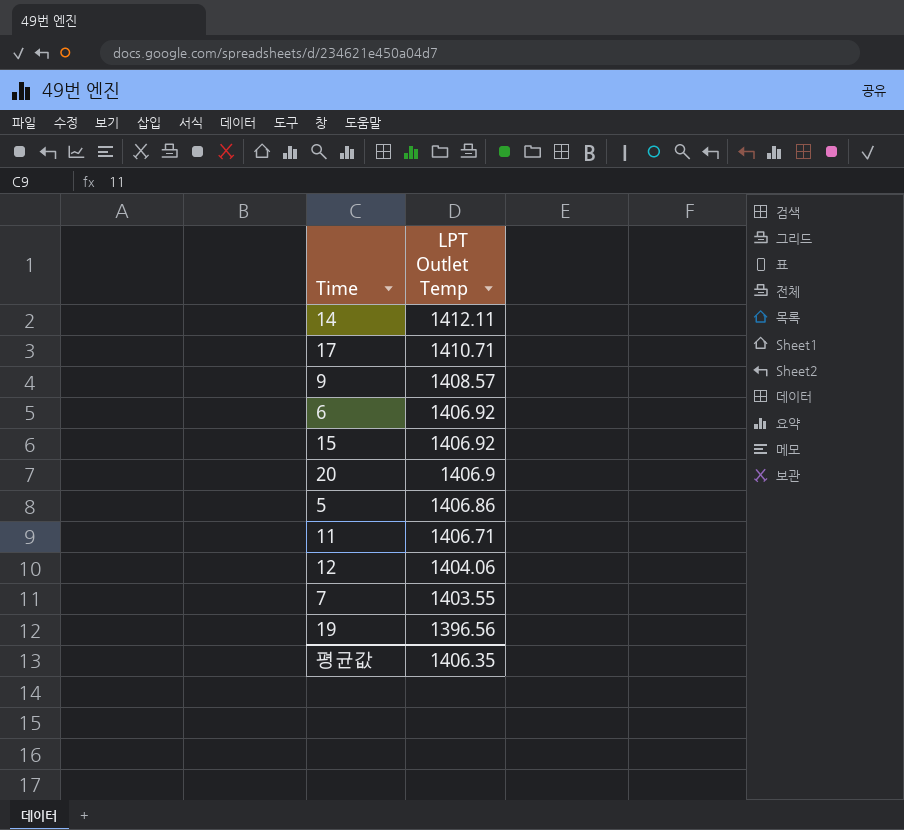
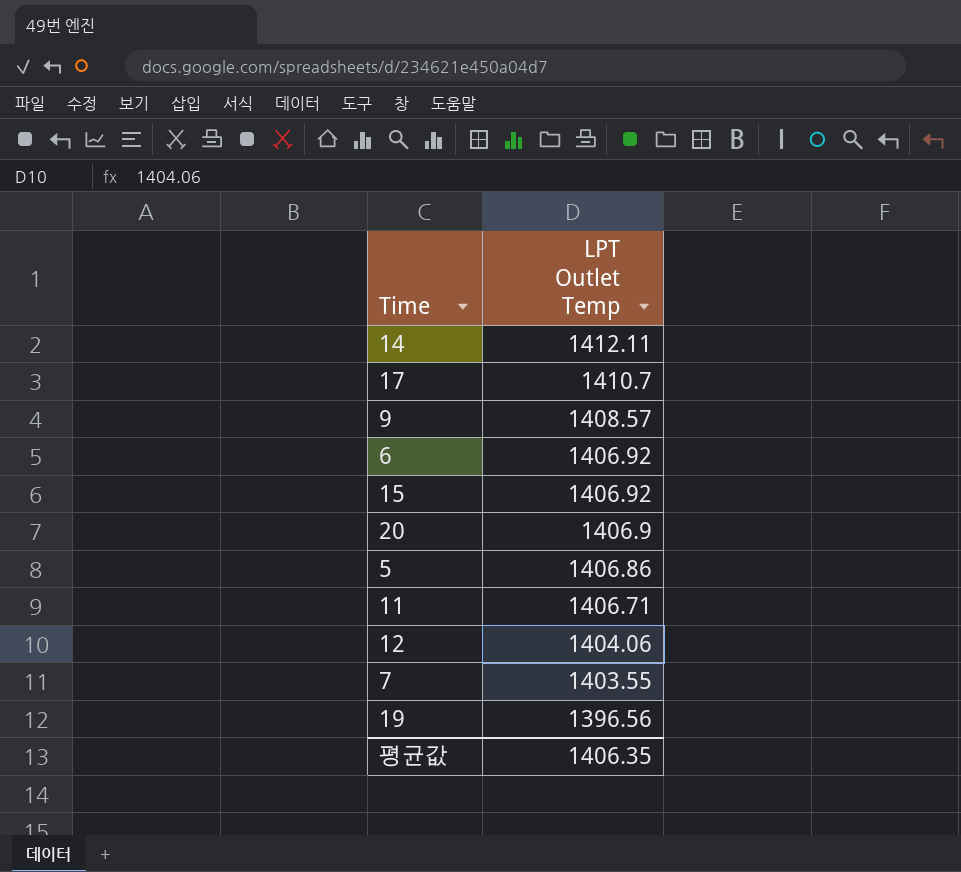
17 | LPT Outlet Temp: 1410.71 -> 1410.7

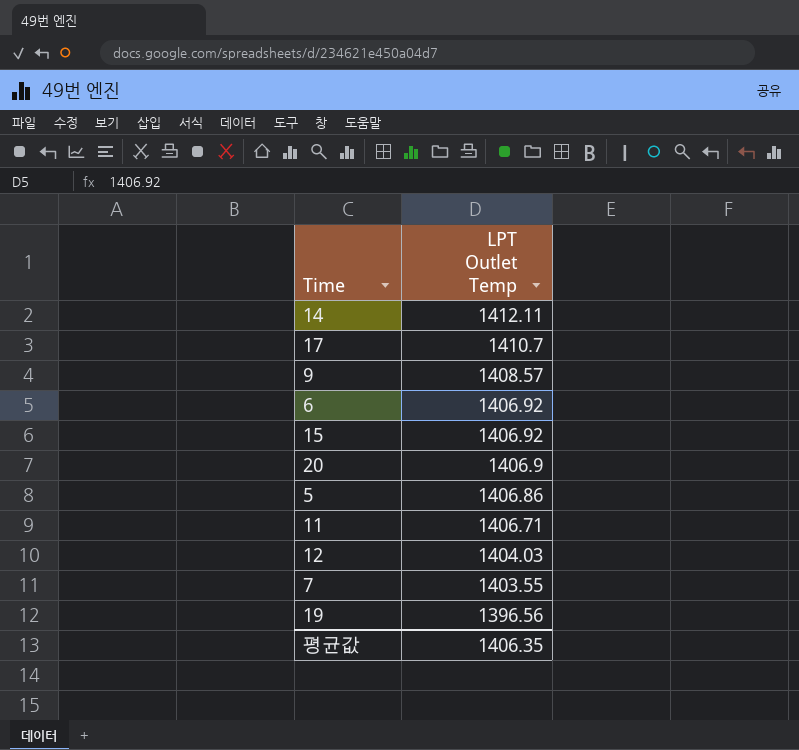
12 | LPT Outlet Temp: 1404.06 -> 1404.03

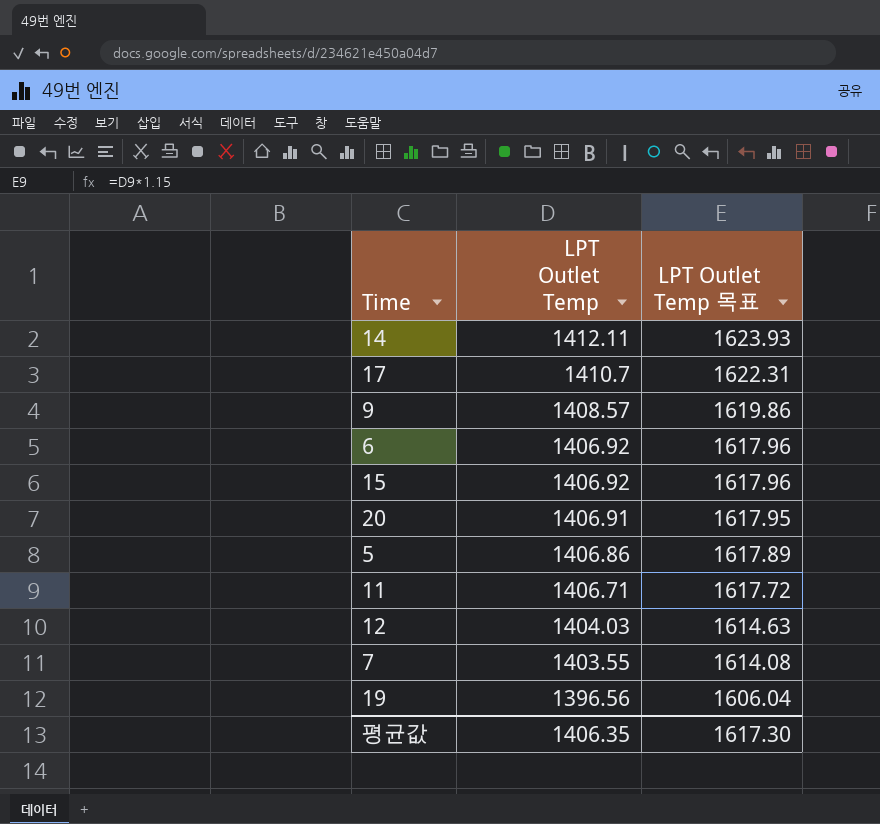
column LPT Outlet Temp 목표 | formula: none -> [LPT Outlet Temp] * 1.15
20 | LPT Outlet Temp: 1406.9 -> 1406.91

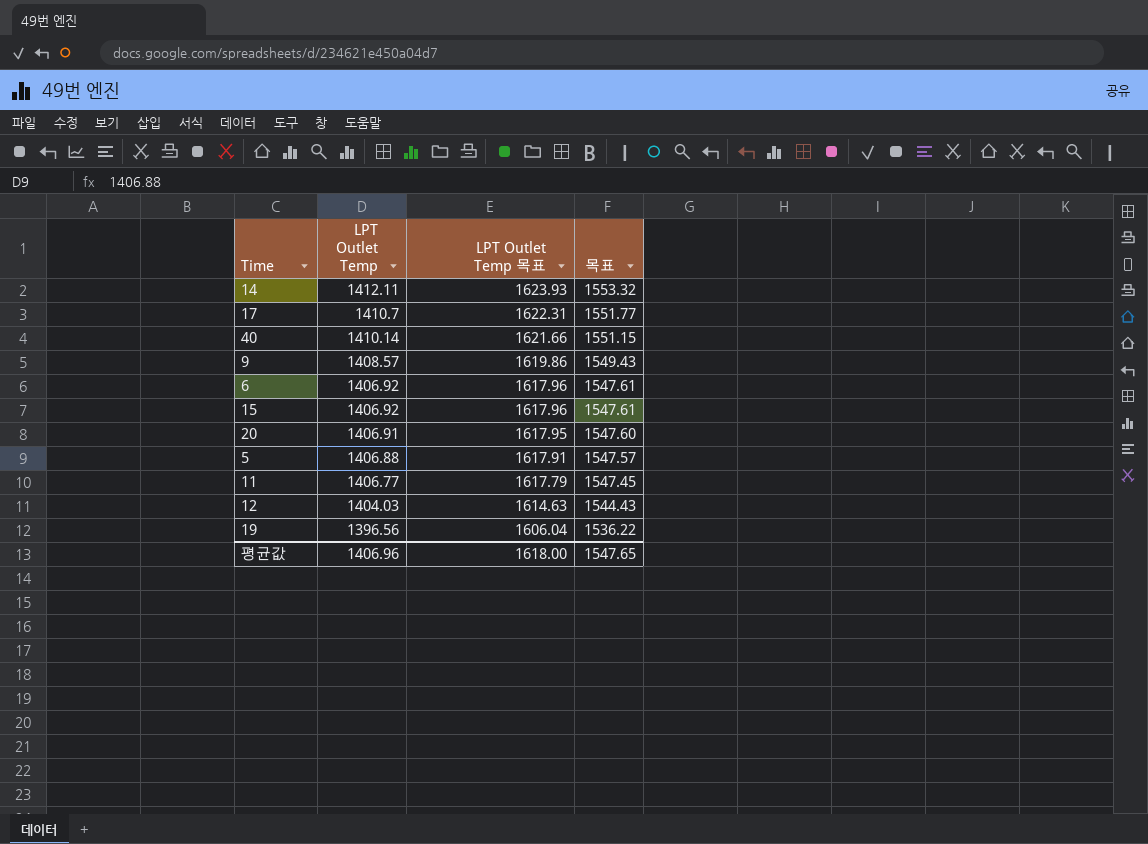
column 목표 | formula: none -> [LPT Outlet Temp] * 1.1
row 7: 1403.55 | 1614.08 -> none
row 40: none -> 1410.14 | 1621.66 | 1551.15
5 | LPT Outlet Temp: 1406.86 -> 1406.88
5 | LPT Outlet Temp 목표: 1617.89 -> 1617.91
11 | LPT Outlet Temp: 1406.71 -> 1406.77
11 | LPT Outlet Temp 목표: 1617.72 -> 1617.79
평균값 | LPT Outlet Temp: 1406.35 -> 1406.96
평균값 | LPT Outlet Temp 목표: 1617.30 -> 1618.00

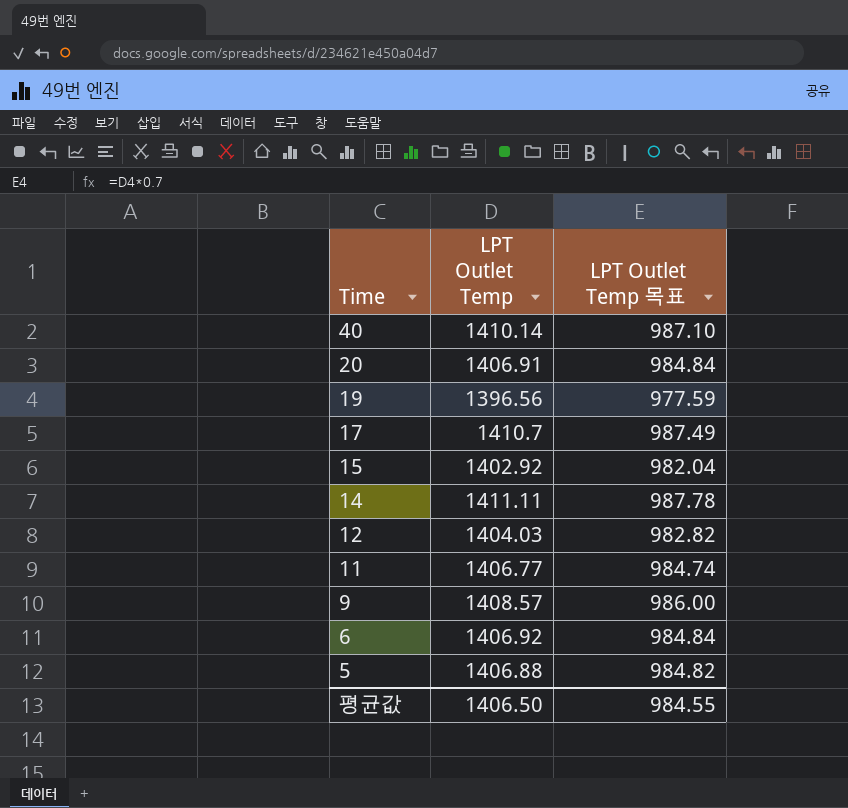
row order: LPT Outlet Temp descending -> Time descending
column 목표 | formula: [LPT Outlet Temp] * 1.1 -> none
column LPT Outlet Temp 목표 | formula: [LPT Outlet Temp] * 1.15 -> [LPT Outlet Temp] * 0.7
15 | LPT Outlet Temp: 1406.92 -> 1402.92
14 | LPT Outlet Temp: 1412.11 -> 1411.11
평균값 | LPT Outlet Temp: 1406.96 -> 1406.50
평균값 | LPT Outlet Temp 목표: 1618.00 -> 984.55

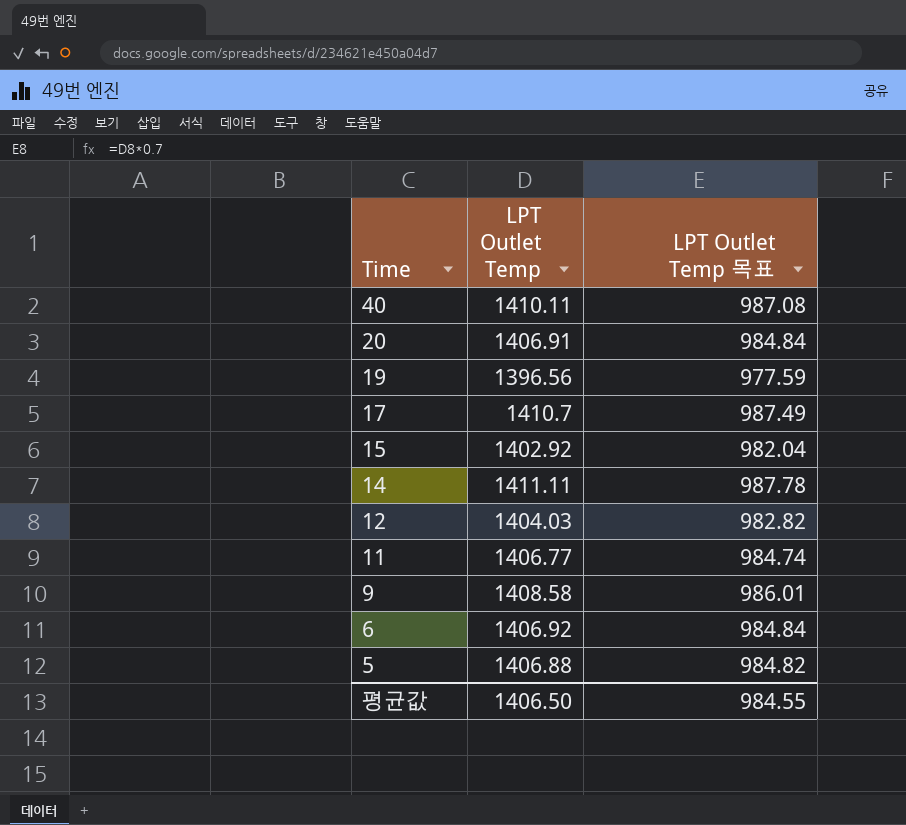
40 | LPT Outlet Temp: 1410.14 -> 1410.11
40 | LPT Outlet Temp 목표: 987.10 -> 987.08
9 | LPT Outlet Temp: 1408.57 -> 1408.58
9 | LPT Outlet Temp 목표: 986.00 -> 986.01

